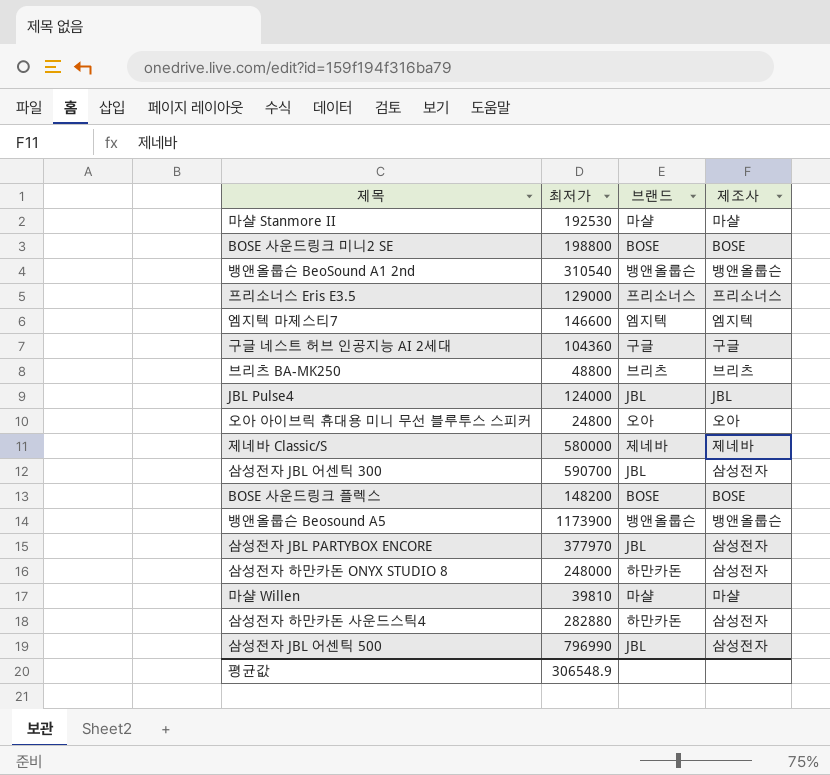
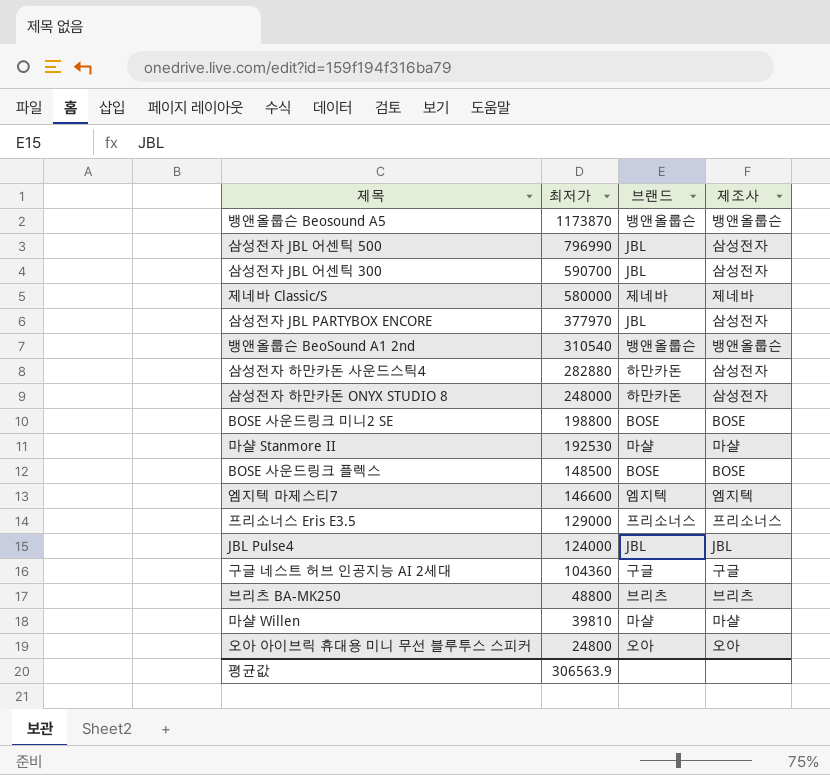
row order: none -> 최저가 descending
뱅앤올룹슨 Beosound A5 | 최저가: 1173900 -> 1173870
BOSE 사운드링크 플렉스 | 최저가: 148200 -> 148500
평균값 | 최저가: 306548.9 -> 306563.9

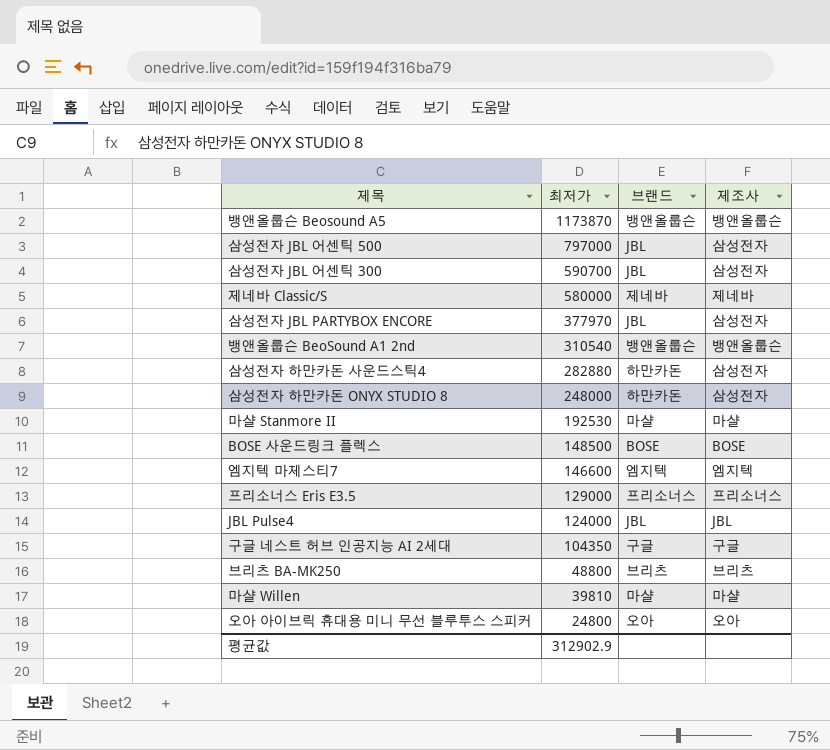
row BOSE 사운드링크 미니2 SE: 198800 | BOSE | BOSE -> none
삼성전자 JBL 어센틱 500 | 최저가: 796990 -> 797000
구글 네스트 허브 인공지능 AI 2세대 | 최저가: 104360 -> 104350
평균값 | 최저가: 306563.9 -> 312902.9

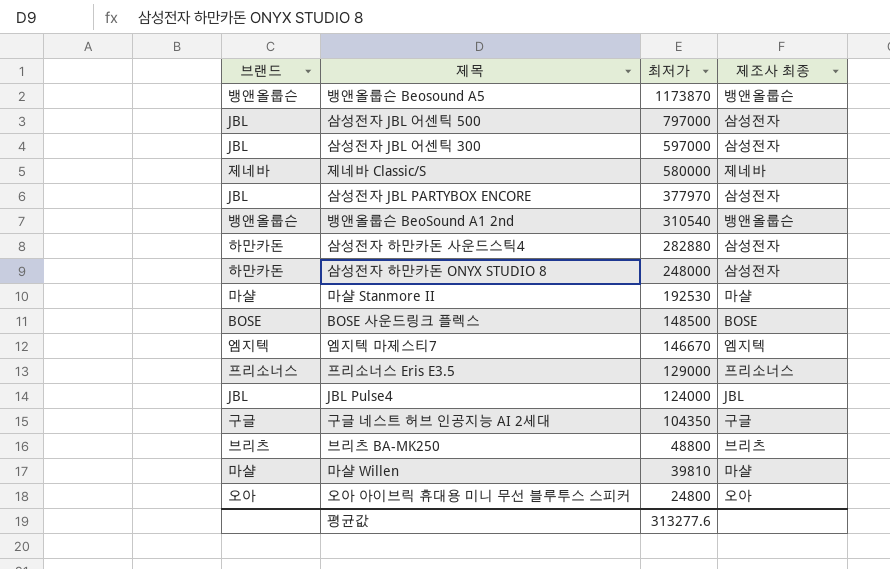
column 브랜드 | position: 3 -> 1
column name: 제조사 -> 제조사 최종
삼성전자 JBL 어센틱 300 | 최저가: 590700 -> 597000
엠지텍 마제스티7 | 최저가: 146600 -> 146670
평균값 | 최저가: 312902.9 -> 313277.6

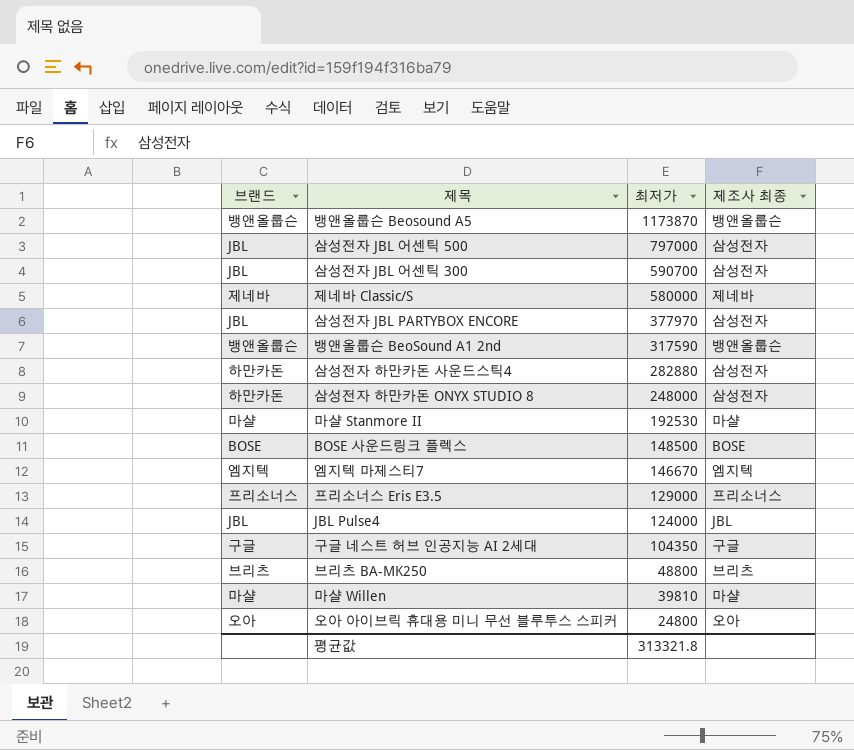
삼성전자 JBL 어센틱 300 | 최저가: 597000 -> 590700
뱅앤올룹슨 BeoSound A1 2nd | 최저가: 310540 -> 317590
평균값 | 최저가: 313277.6 -> 313321.8

